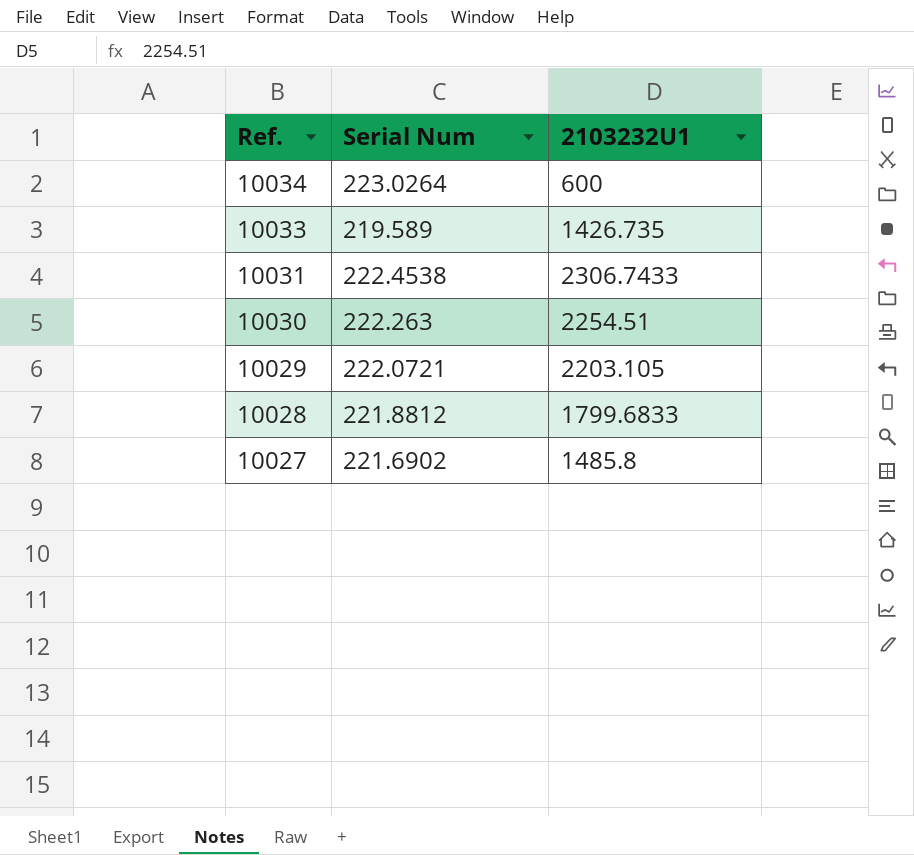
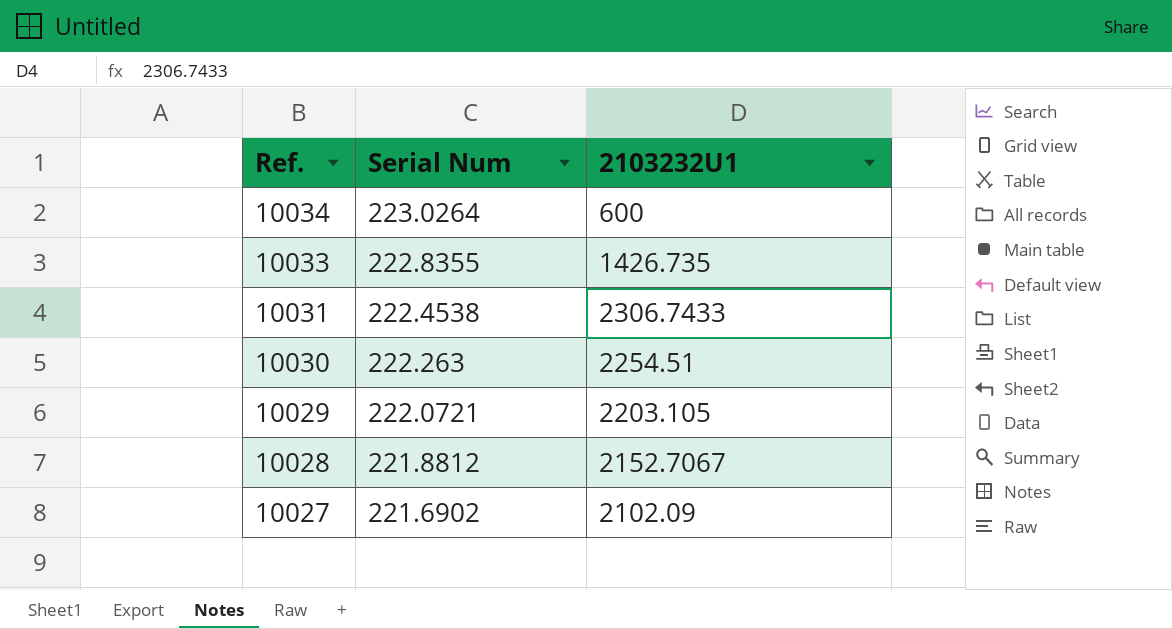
10033 | Serial Num: 219.589 -> 222.8355
10028 | 2103232U1: 1799.6833 -> 2152.7067
10027 | 2103232U1: 1485.8 -> 2102.09

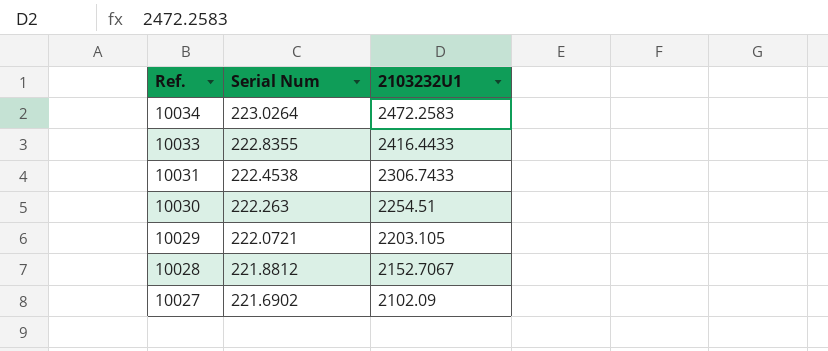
10034 | 2103232U1: 600 -> 2472.2583
10033 | 2103232U1: 1426.735 -> 2416.4433

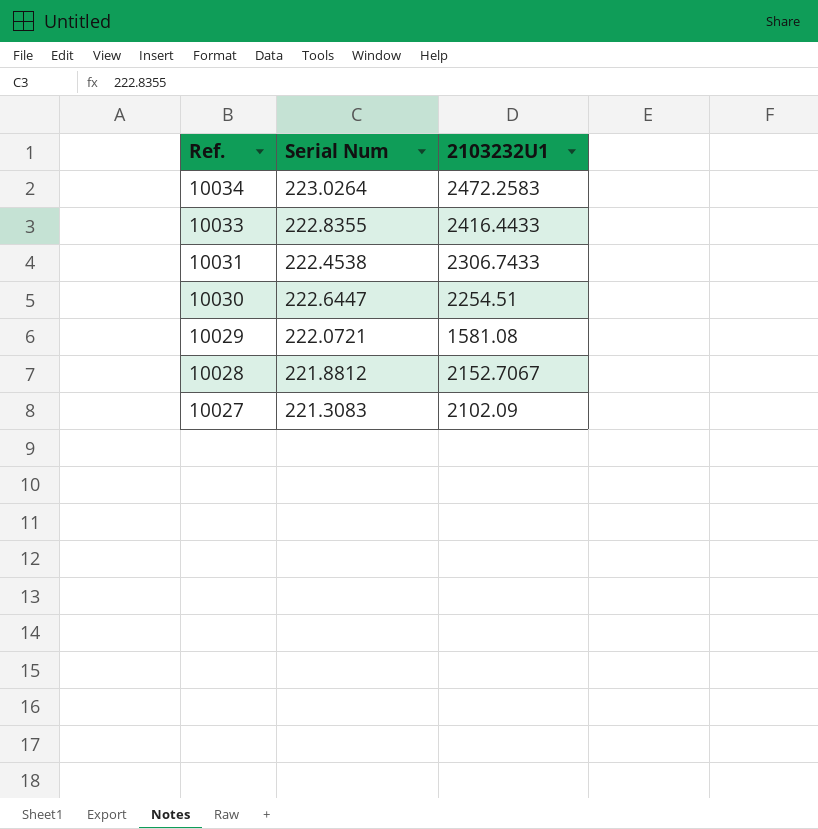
10030 | Serial Num: 222.263 -> 222.6447
10029 | 2103232U1: 2203.105 -> 1581.08
10027 | Serial Num: 221.6902 -> 221.3083

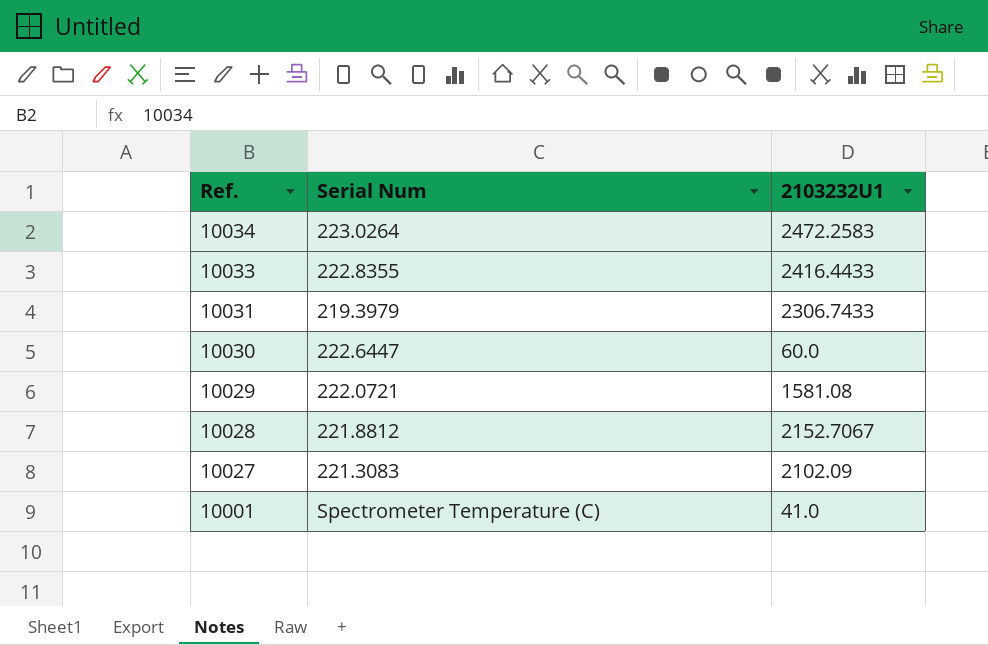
10031 | Serial Num: 222.4538 -> 219.3979
10030 | 2103232U1: 2254.51 -> 60.0
row 10001: none -> Spectrometer Temperature (C) | 41.0

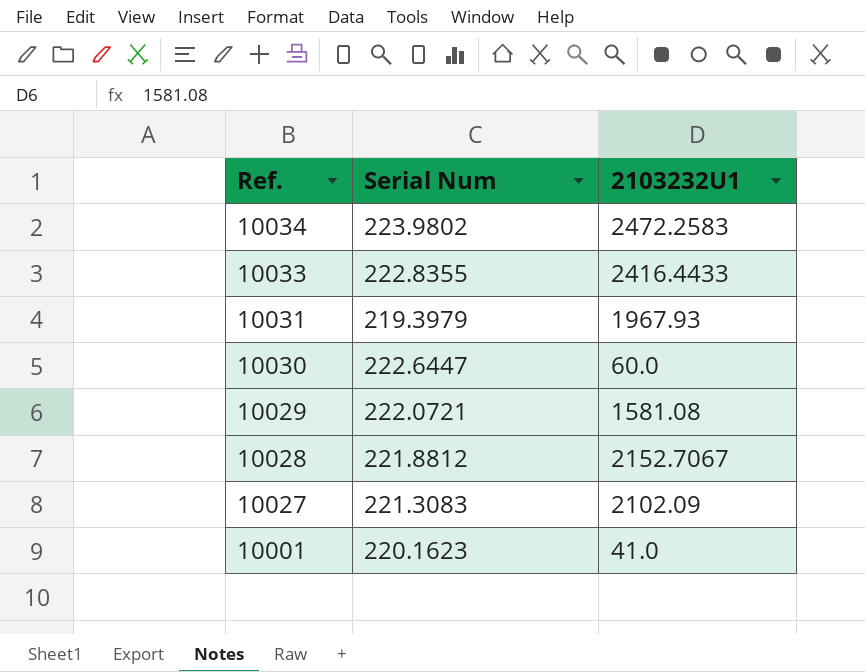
10034 | Serial Num: 223.0264 -> 223.9802
10031 | 2103232U1: 2306.7433 -> 1967.93
10001 | Serial Num: Spectrometer Temperature (C) -> 220.1623

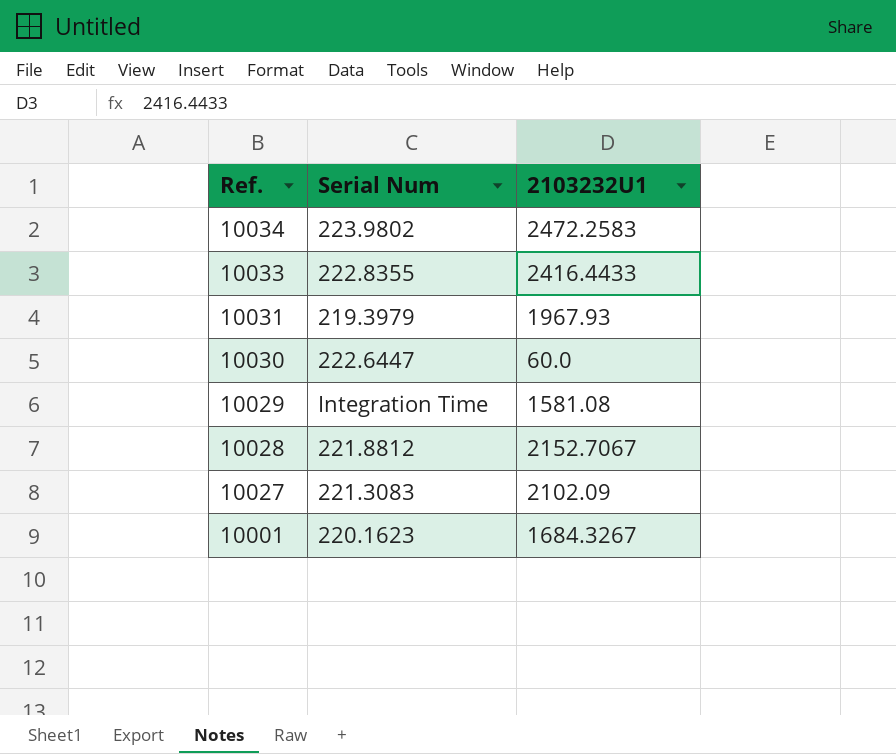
10029 | Serial Num: 222.0721 -> Integration Time
10001 | 2103232U1: 41.0 -> 1684.3267

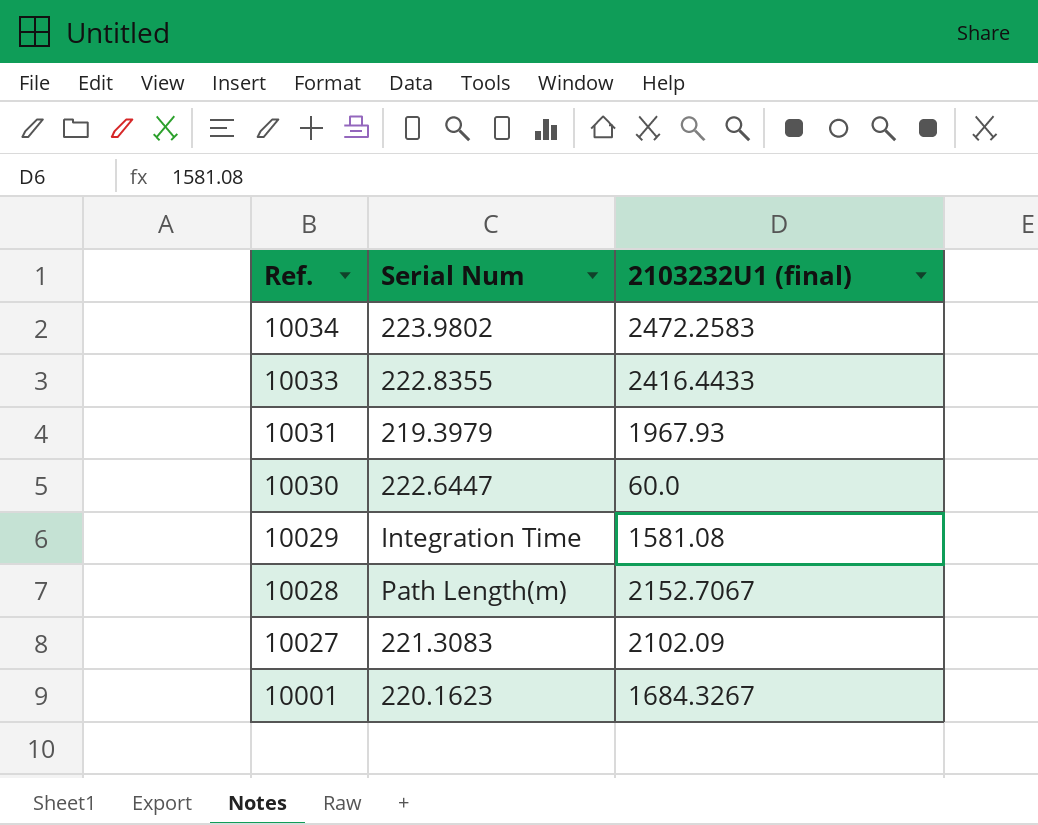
column name: 2103232U1 -> 2103232U1 (final)
10028 | Serial Num: 221.8812 -> Path Length(m)

